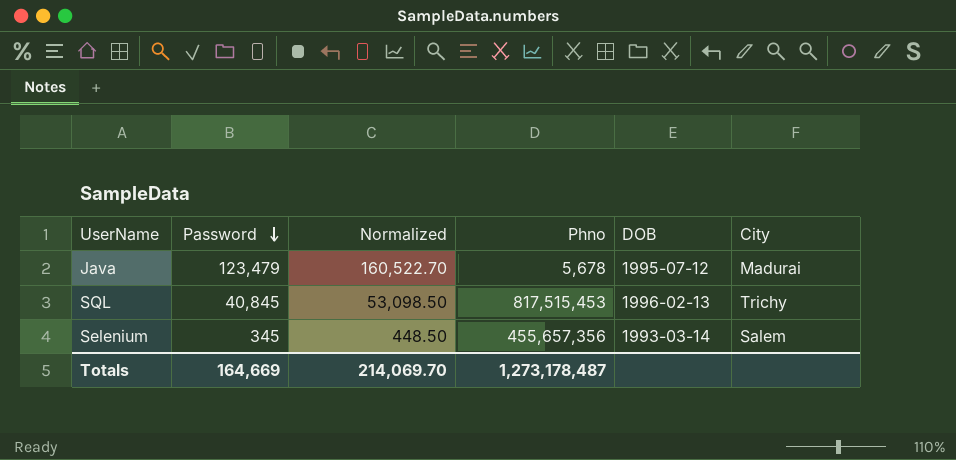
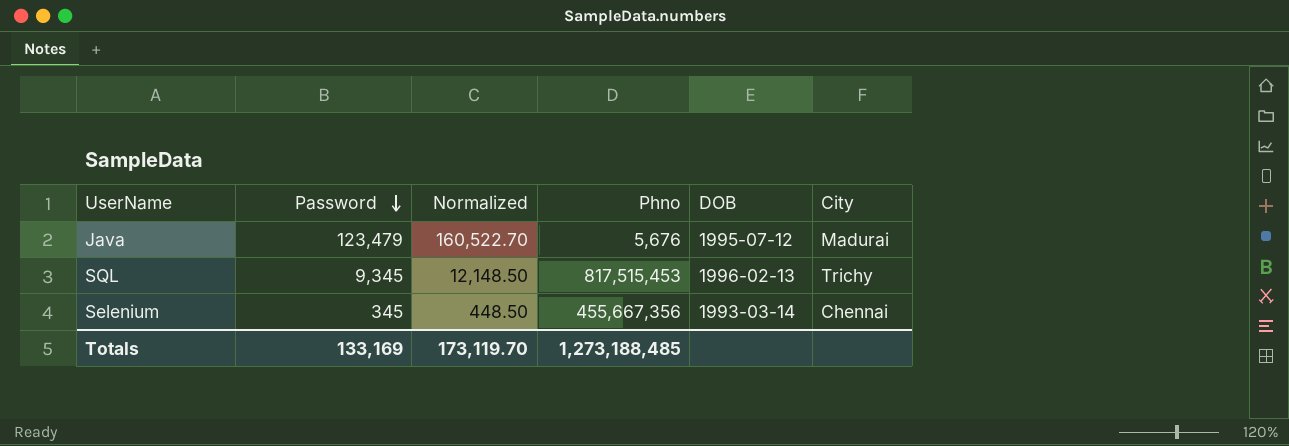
Java | Phno: 5,678 -> 5,676
SQL | Password: 40,845 -> 9,345
SQL | Normalized: 53,098.50 -> 12,148.50
Selenium | Phno: 455,657,356 -> 455,667,356
Selenium | City: Salem -> Chennai
Totals | Password: 164,669 -> 133,169
Totals | Normalized: 214,069.70 -> 173,119.70
Totals | Phno: 1,273,178,487 -> 1,273,188,485

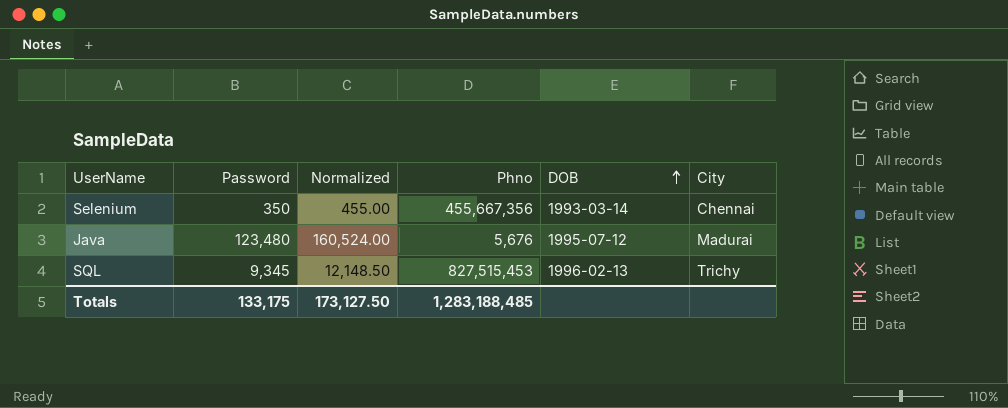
row order: Password descending -> DOB ascending
Selenium | Password: 345 -> 350
Selenium | Normalized: 448.50 -> 455.00
Java | Password: 123,479 -> 123,480
Java | Normalized: 160,522.70 -> 160,524.00
SQL | Phno: 817,515,453 -> 827,515,453
Totals | Password: 133,169 -> 133,175
Totals | Normalized: 173,119.70 -> 173,127.50
Totals | Phno: 1,273,188,485 -> 1,283,188,485

